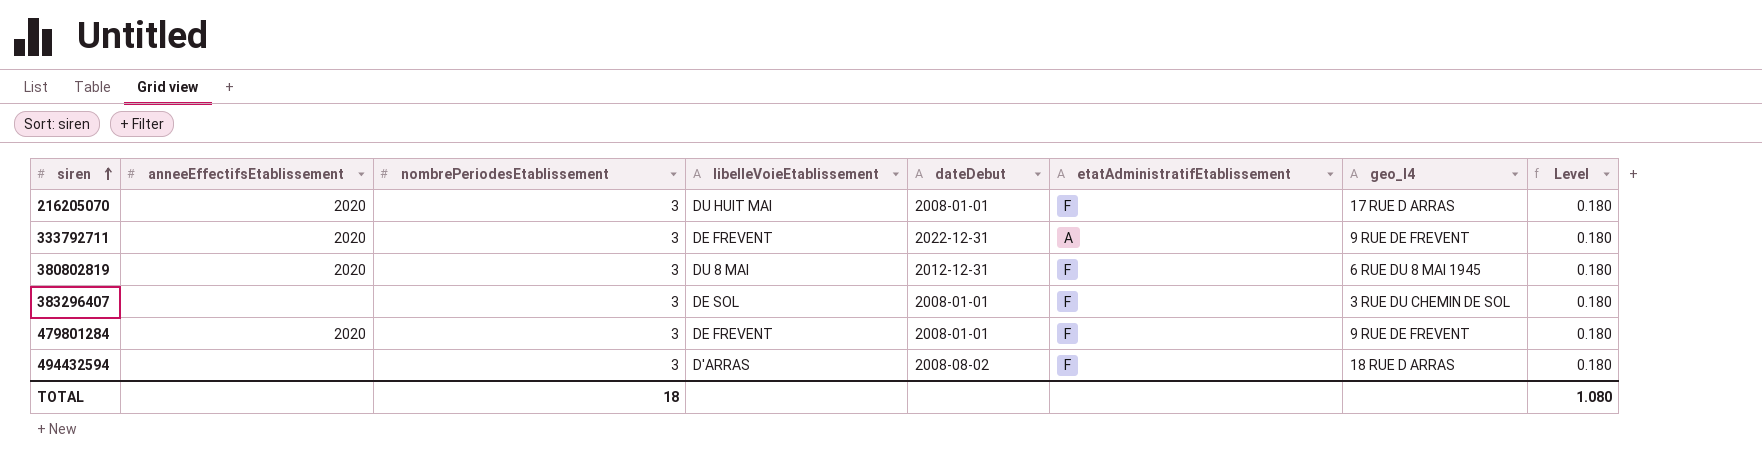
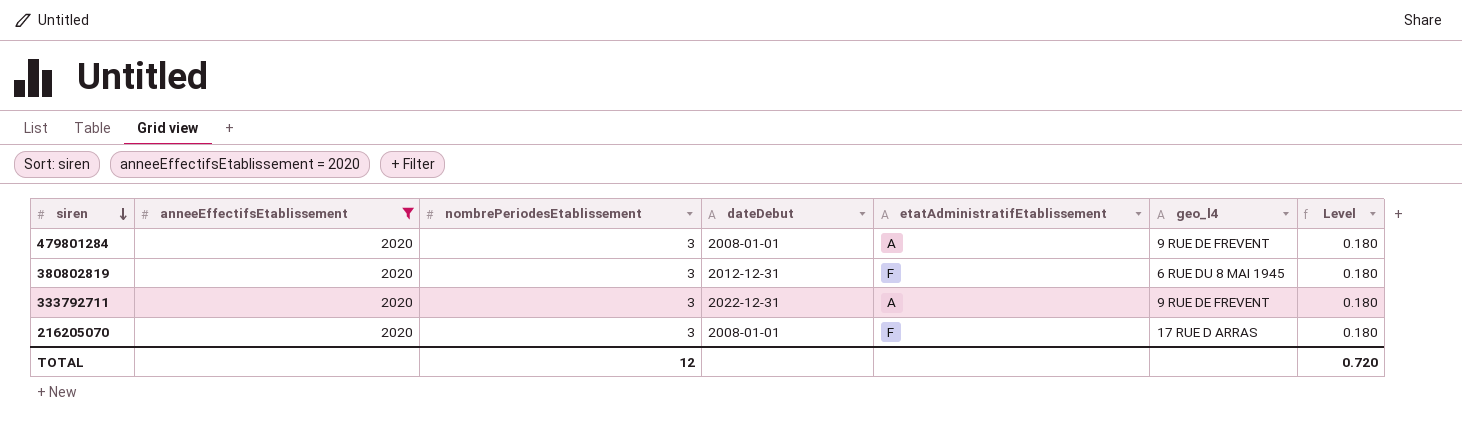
filter: none -> anneeEffectifsEtablissement = 2020
row order: siren ascending -> siren descending
column libelleVoieEtablissement | position: 4 -> none
479801284 | etatAdministratifEtablissement: F -> A
TOTAL | nombrePeriodesEtablissement: 18 -> 12
TOTAL | Level: 1.080 -> 0.720

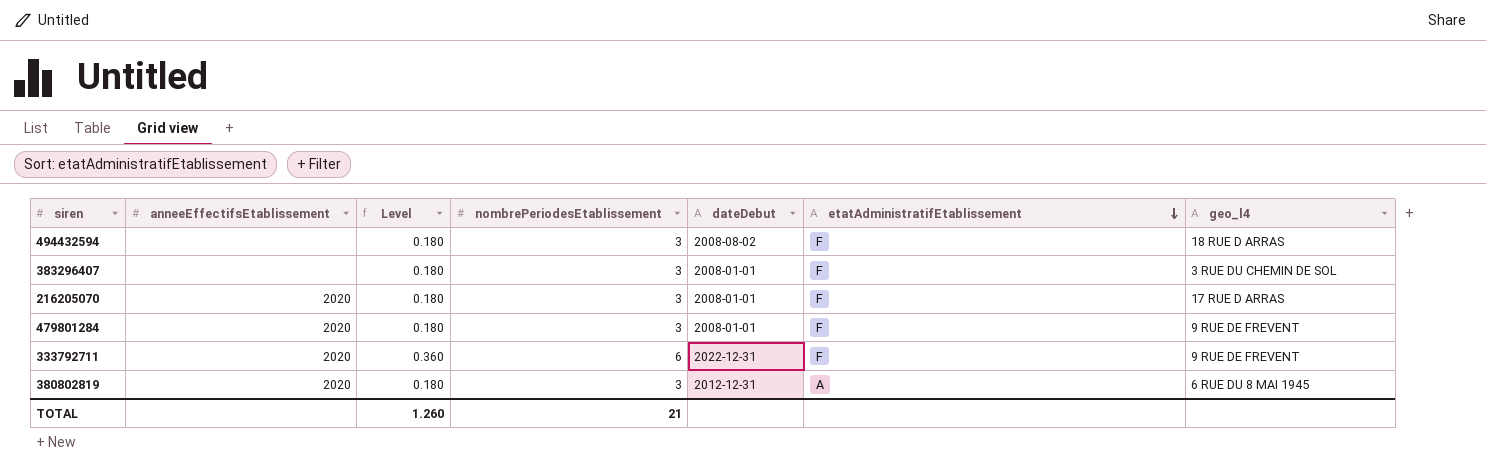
filter: anneeEffectifsEtablissement = 2020 -> none
row order: siren descending -> etatAdministratifEtablissement descending
column Level | position: 7 -> 3
479801284 | etatAdministratifEtablissement: A -> F
333792711 | Level: 0.180 -> 0.360
333792711 | nombrePeriodesEtablissement: 3 -> 6
333792711 | etatAdministratifEtablissement: A -> F
380802819 | etatAdministratifEtablissement: F -> A
TOTAL | Level: 0.720 -> 1.260
TOTAL | nombrePeriodesEtablissement: 12 -> 21

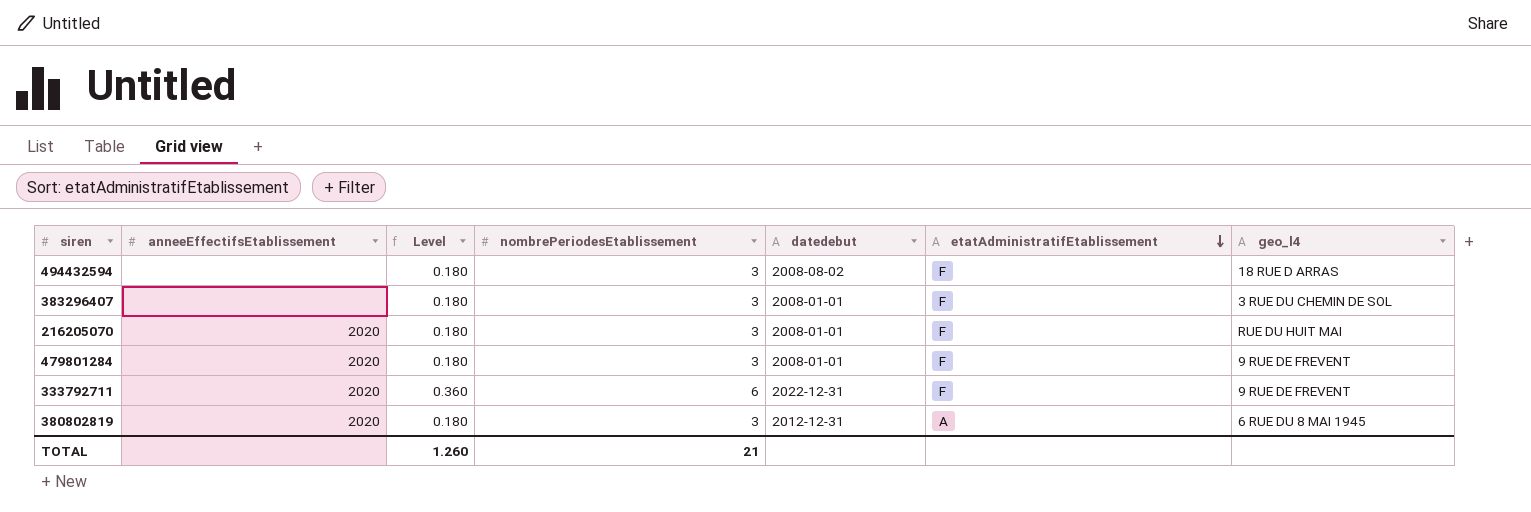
column name: dateDebut -> datedebut
216205070 | geo_l4: 17 RUE D ARRAS -> RUE DU HUIT MAI

